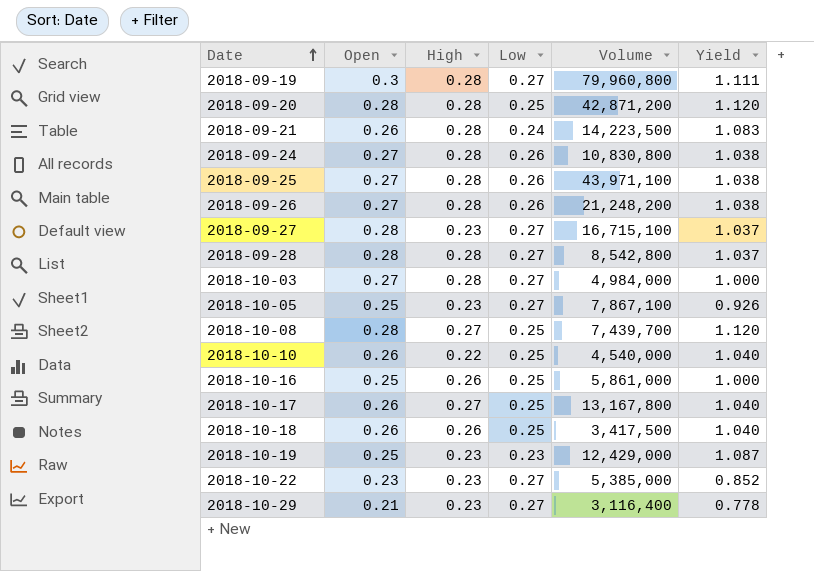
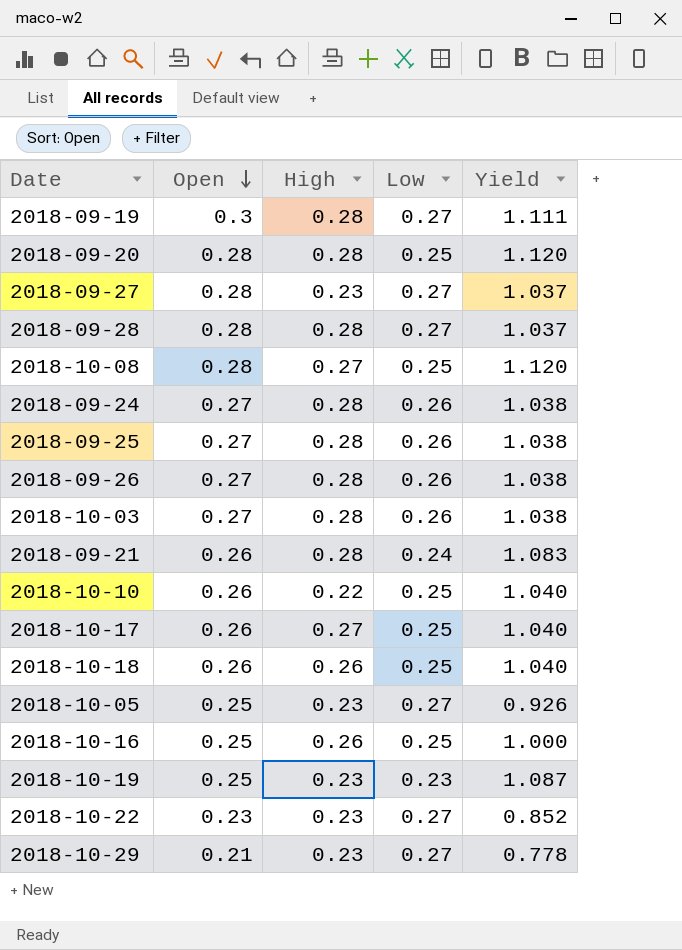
row order: Date ascending -> Open descending
column Volume | position: 5 -> none
2018-10-03 | Low: 0.27 -> 0.26
2018-10-03 | Yield: 1.000 -> 1.038

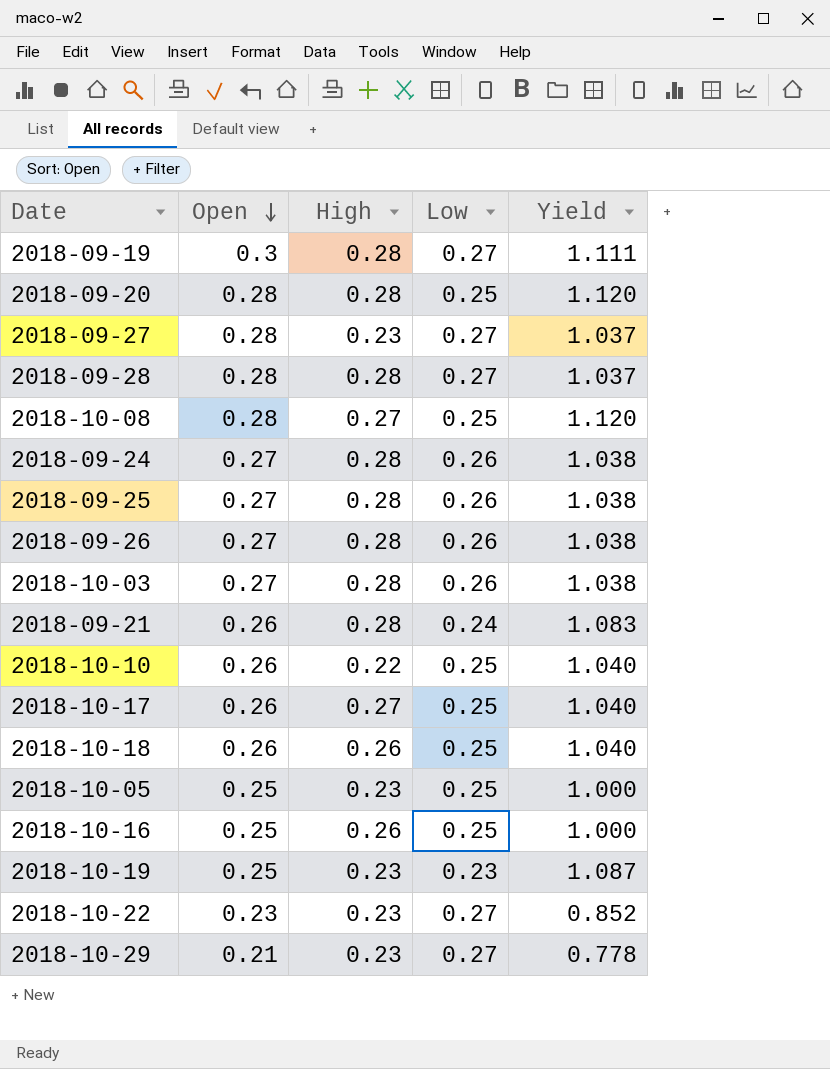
2018-10-05 | Low: 0.27 -> 0.25
2018-10-05 | Yield: 0.926 -> 1.000

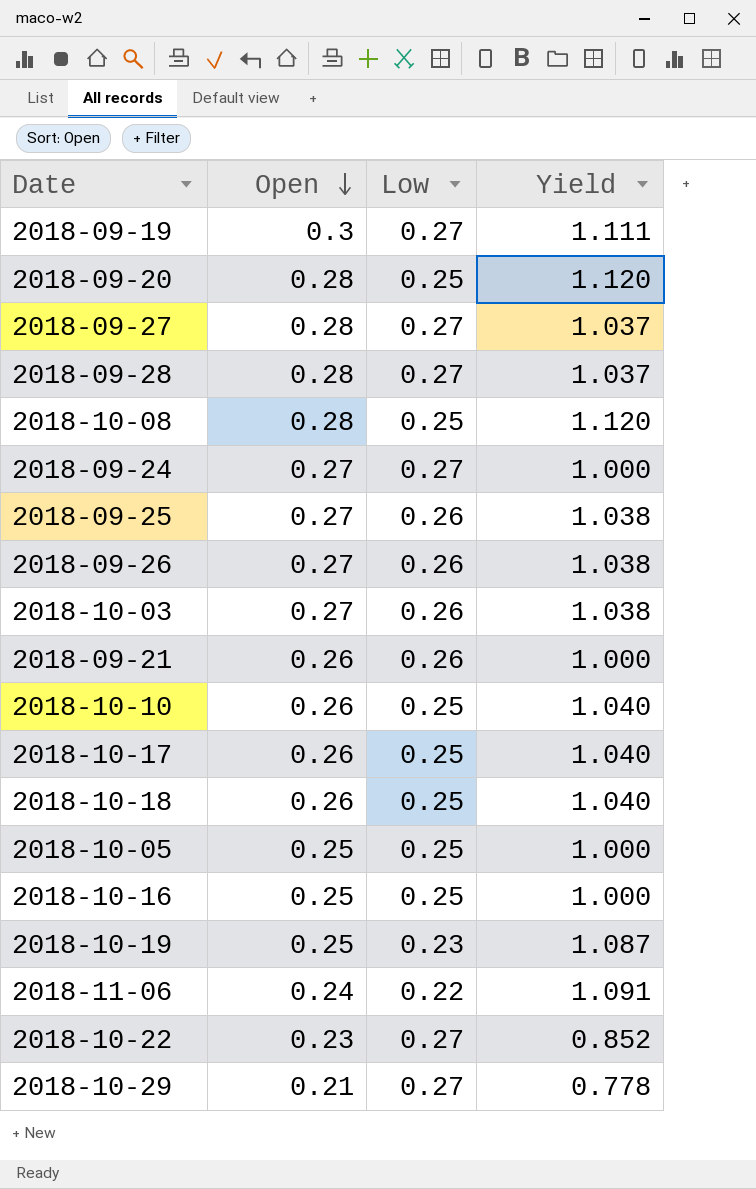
column High | position: 3 -> none
2018-09-24 | Low: 0.26 -> 0.27
2018-09-24 | Yield: 1.038 -> 1.000
2018-09-21 | Low: 0.24 -> 0.26
2018-09-21 | Yield: 1.083 -> 1.000
row 2018-11-06: none -> 0.24 | 0.22 | 1.091

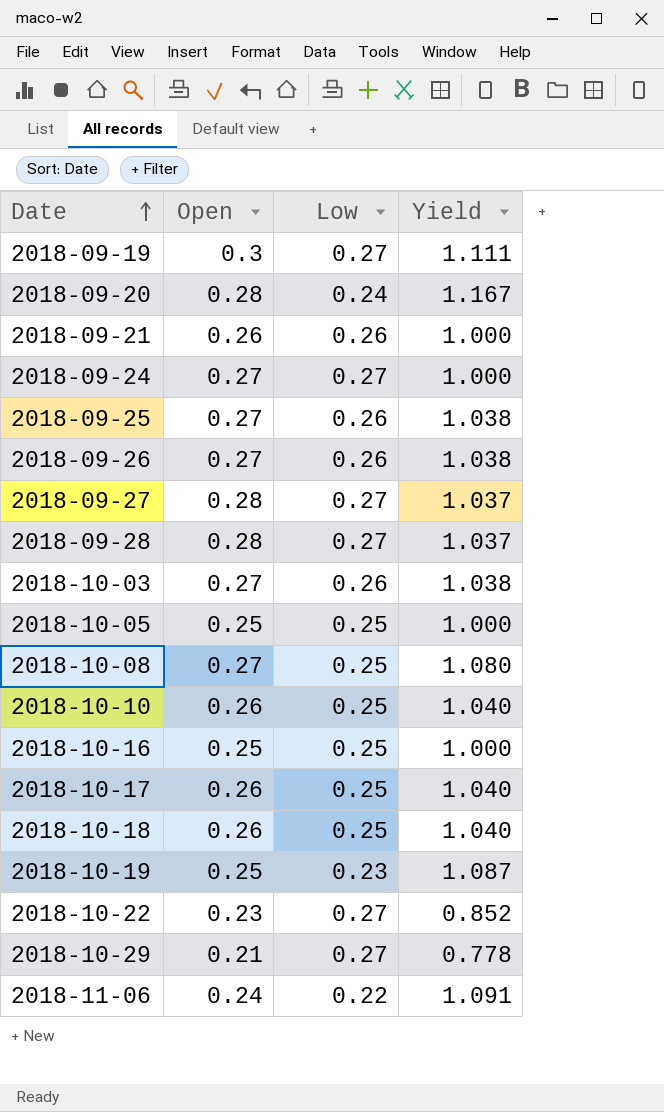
row order: Open descending -> Date ascending
2018-09-20 | Low: 0.25 -> 0.24
2018-09-20 | Yield: 1.120 -> 1.167
2018-10-08 | Open: 0.28 -> 0.27
2018-10-08 | Yield: 1.120 -> 1.080

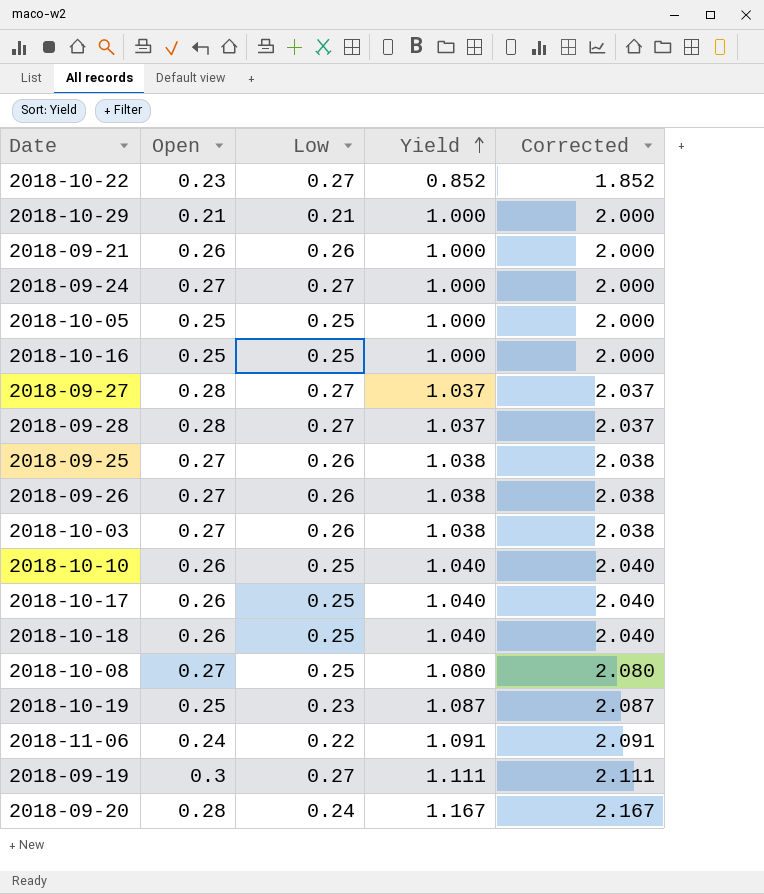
row order: Date ascending -> Yield ascending
column Corrected | formula: none -> [Yield] + 1
2018-10-29 | Low: 0.27 -> 0.21
2018-10-29 | Yield: 0.778 -> 1.000

